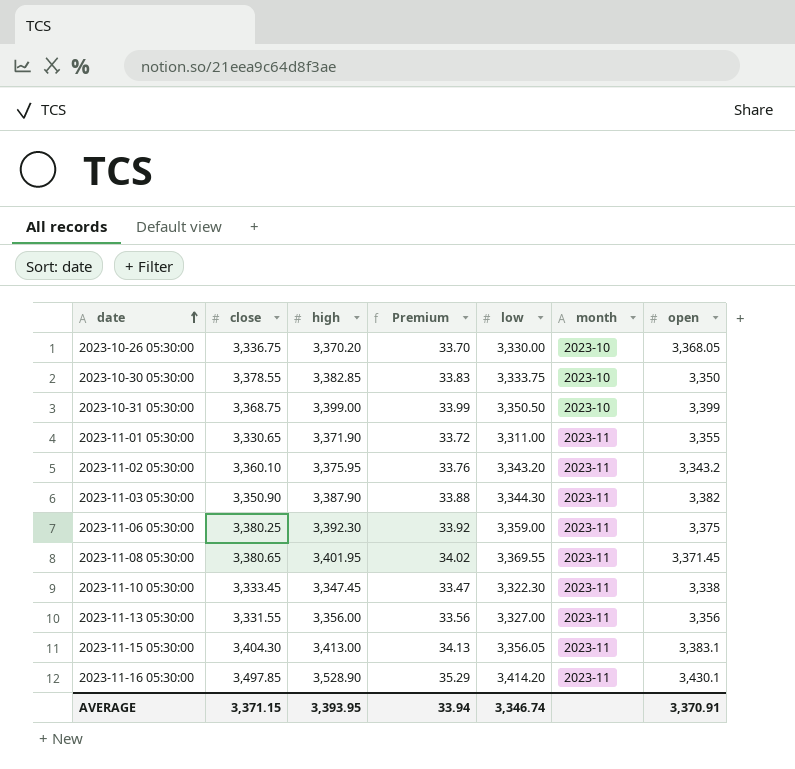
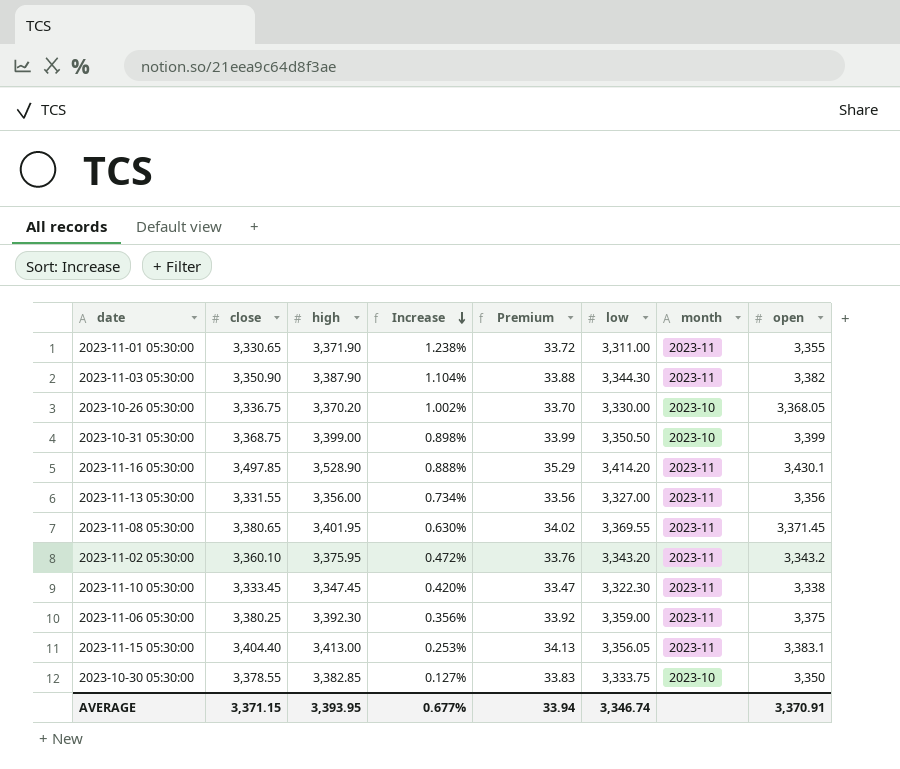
row order: date ascending -> Increase descending
column Increase | formula: none -> ([high] - [close]) / [close]
2023-11-15 05:30:00 | close: 3,404.30 -> 3,404.40

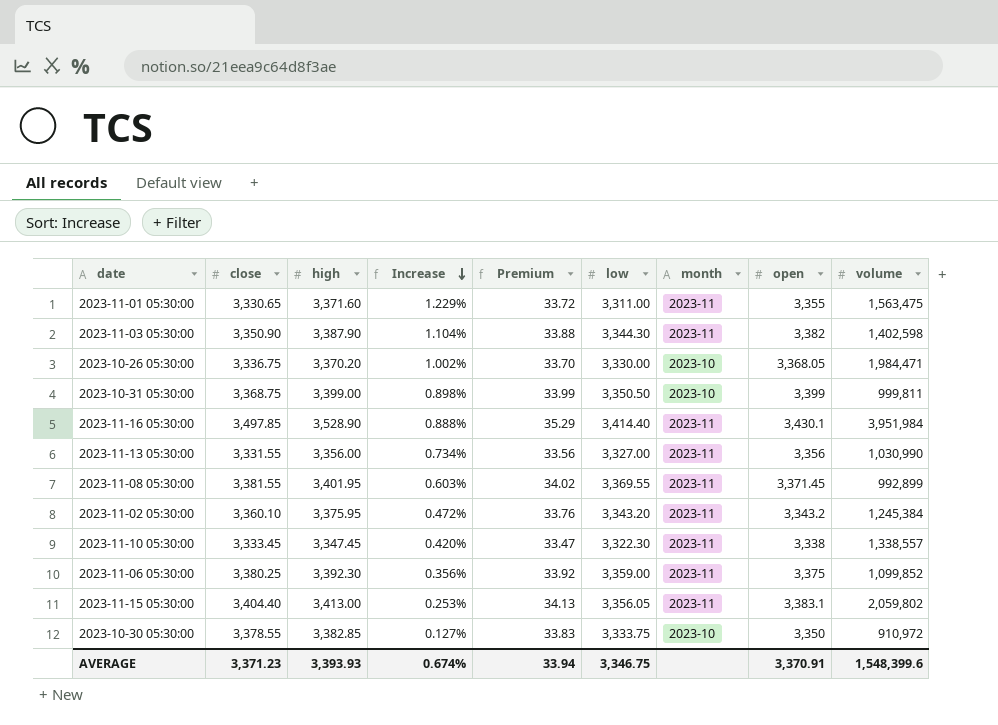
column volume | position: none -> 9
2023-11-01 05:30:00 | high: 3,371.90 -> 3,371.60
2023-11-01 05:30:00 | Increase: 1.238% -> 1.229%
2023-11-16 05:30:00 | low: 3,414.20 -> 3,414.40
2023-11-08 05:30:00 | close: 3,380.65 -> 3,381.55
2023-11-08 05:30:00 | Increase: 0.630% -> 0.603%
AVERAGE | close: 3,371.15 -> 3,371.23
AVERAGE | high: 3,393.95 -> 3,393.93
AVERAGE | Increase: 0.677% -> 0.674%
AVERAGE | low: 3,346.74 -> 3,346.75

